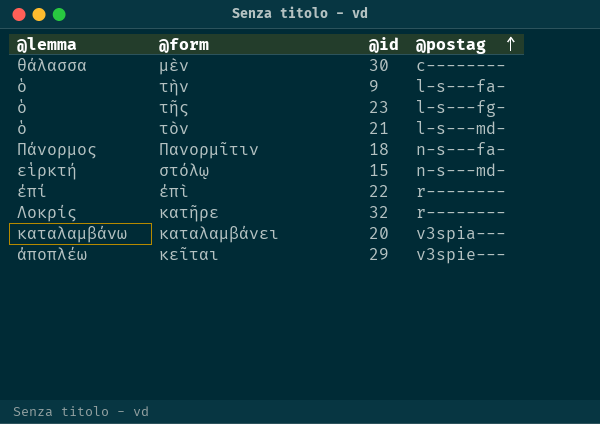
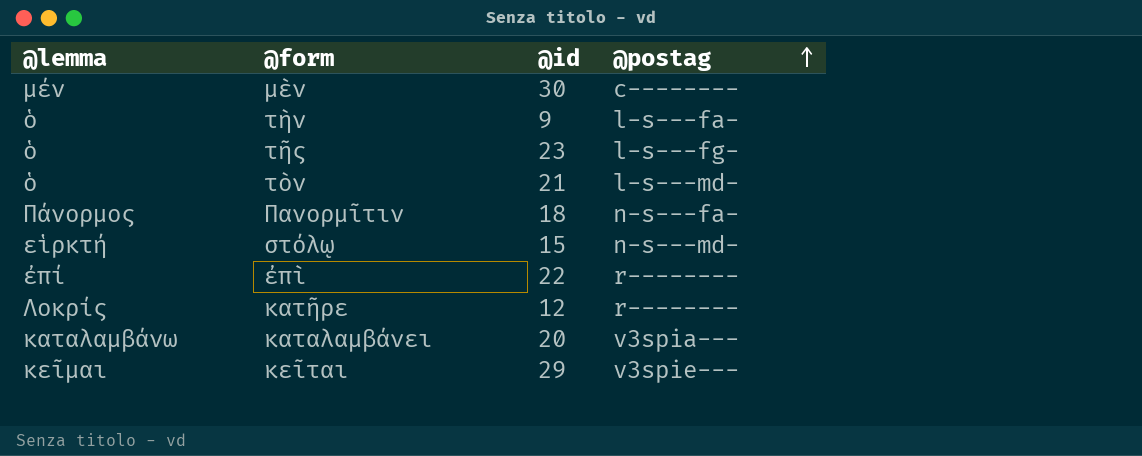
μὲν | @lemma: θάλασσα -> μέν
κατῆρε | @id: 32 -> 12
κεῖται | @lemma: ἀποπλέω -> κεῖμαι

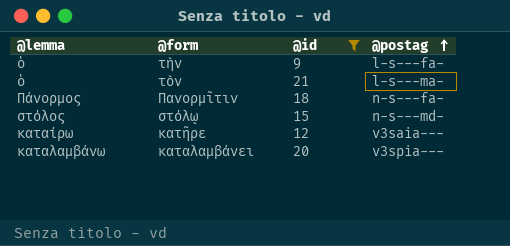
filter: none -> @id <= 21
τὸν | @postag: l-s---md- -> l-s---ma-
στόλῳ | @lemma: εἱρκτή -> στόλος
κατῆρε | @lemma: Λοκρίς -> καταίρω
κατῆρε | @postag: r-------- -> v3saia---

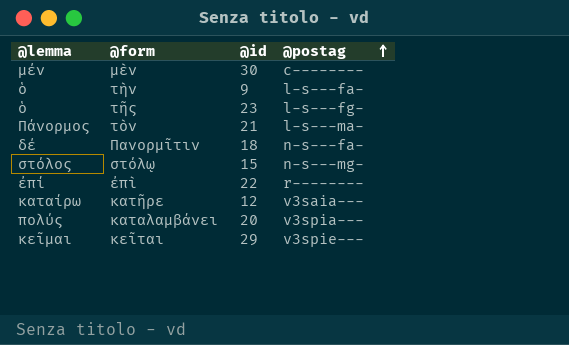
filter: @id <= 21 -> none
τὸν | @lemma: ὁ -> Πάνορμος
Πανορμῖτιν | @lemma: Πάνορμος -> δέ
στόλῳ | @postag: n-s---md- -> n-s---mg-
καταλαμβάνει | @lemma: καταλαμβάνω -> πολύς

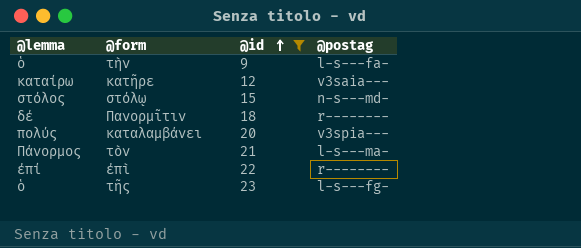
filter: none -> @id <= 23
row order: @postag ascending -> @id ascending
στόλῳ | @postag: n-s---mg- -> n-s---md-
Πανορμῖτιν | @postag: n-s---fa- -> r--------

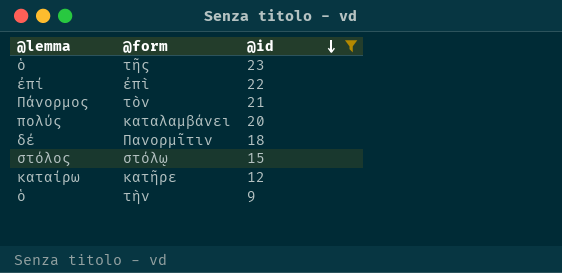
row order: @id ascending -> @id descending
column @postag | position: 4 -> none

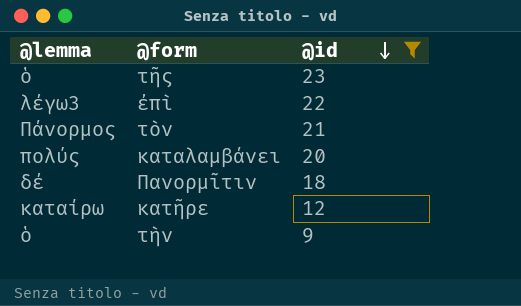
row στόλῳ: στόλος | 15 -> none
ἐπὶ | @lemma: ἐπί -> λέγω3

